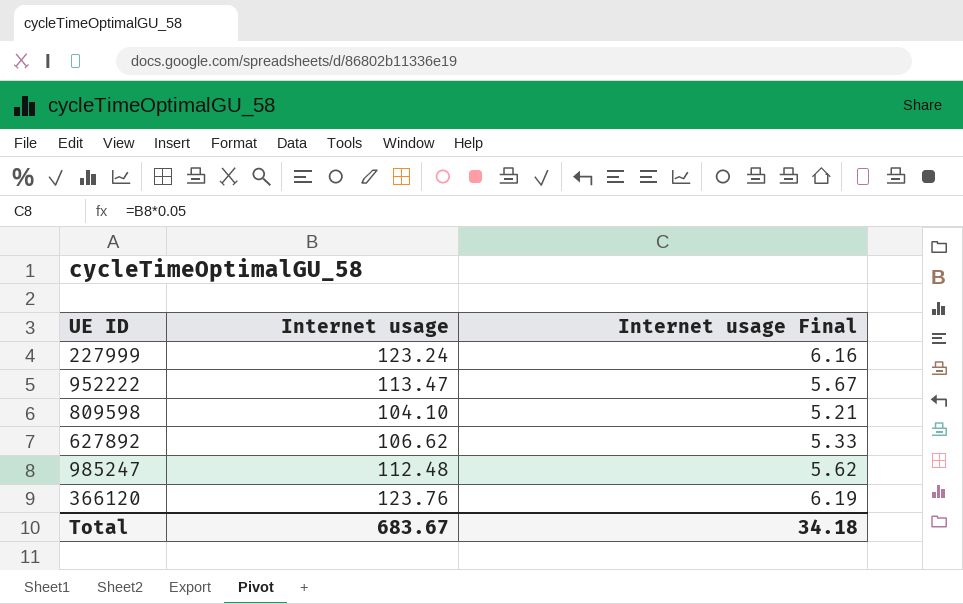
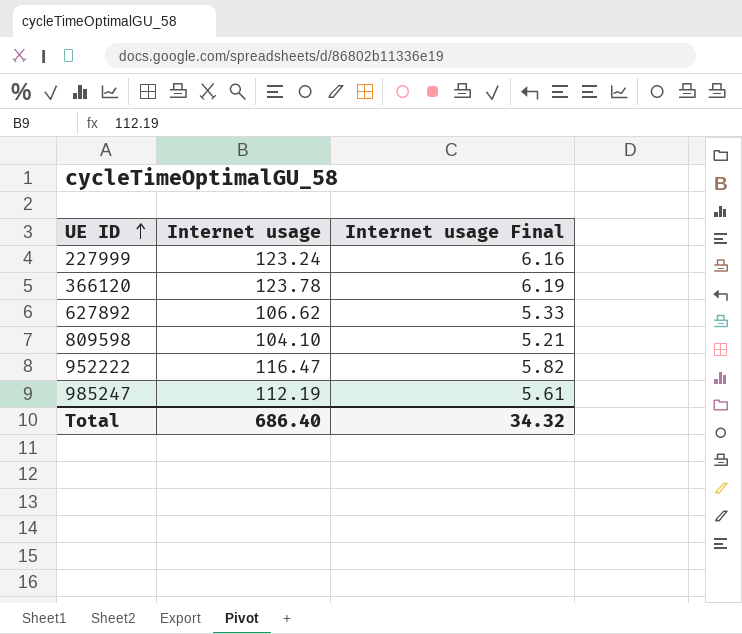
row order: none -> UE ID ascending
366120 | Internet usage: 123.76 -> 123.78
952222 | Internet usage: 113.47 -> 116.47
952222 | Internet usage Final: 5.67 -> 5.82
985247 | Internet usage: 112.48 -> 112.19
985247 | Internet usage Final: 5.62 -> 5.61
Total | Internet usage: 683.67 -> 686.40
Total | Internet usage Final: 34.18 -> 34.32

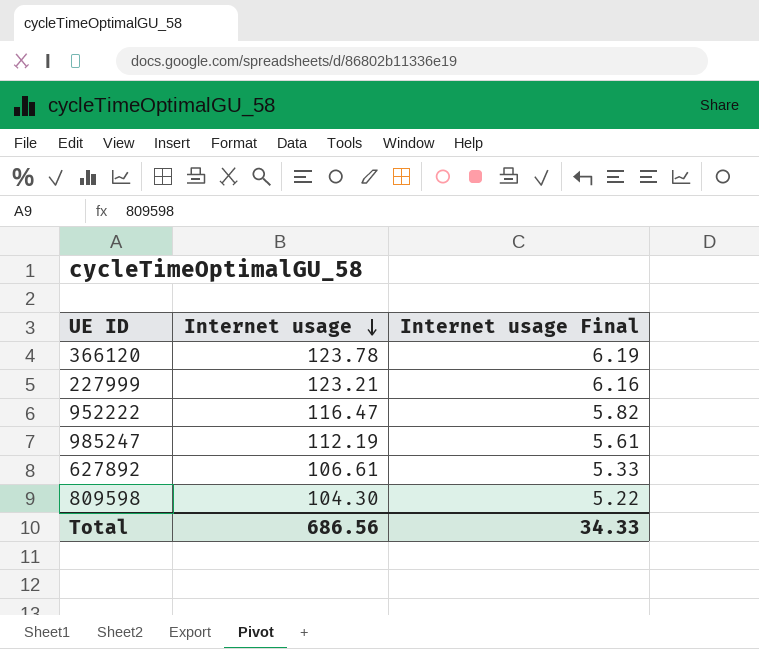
row order: UE ID ascending -> Internet usage descending
227999 | Internet usage: 123.24 -> 123.21
627892 | Internet usage: 106.62 -> 106.61
809598 | Internet usage: 104.10 -> 104.30
809598 | Internet usage Final: 5.21 -> 5.22
Total | Internet usage: 686.40 -> 686.56
Total | Internet usage Final: 34.32 -> 34.33

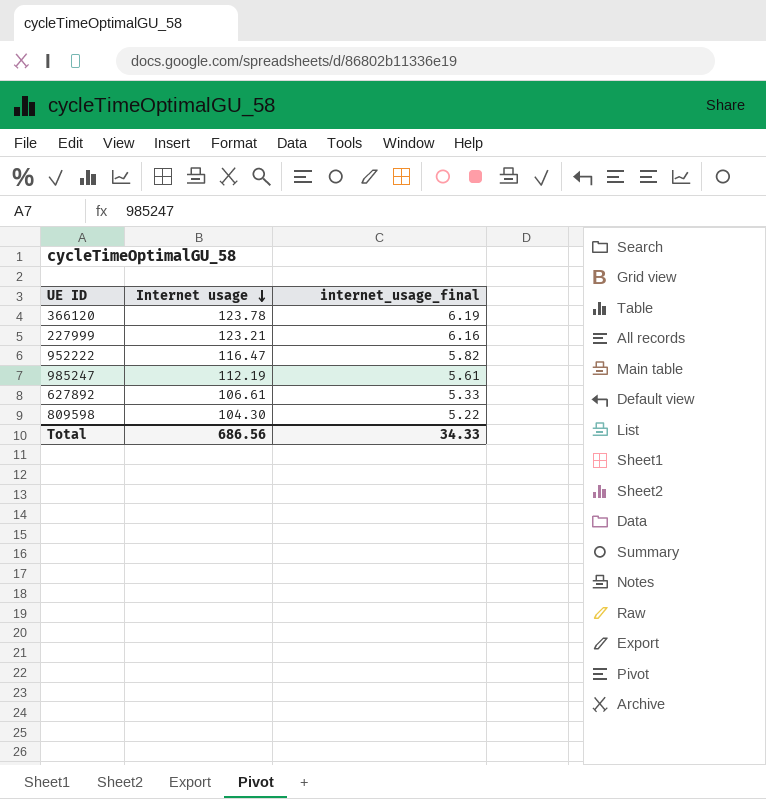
column name: Internet usage Final -> internet_usage_final

